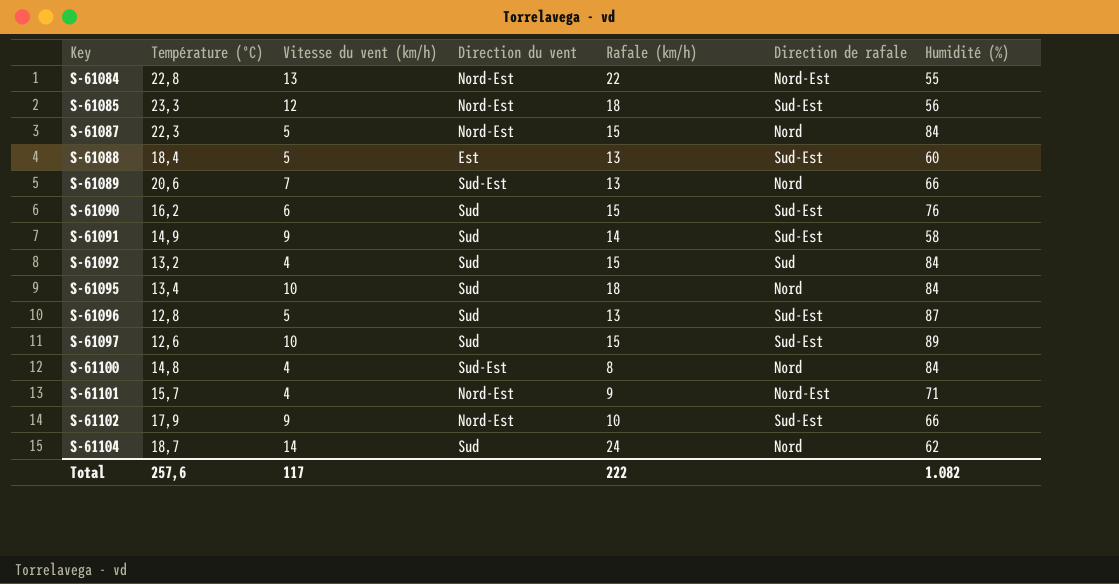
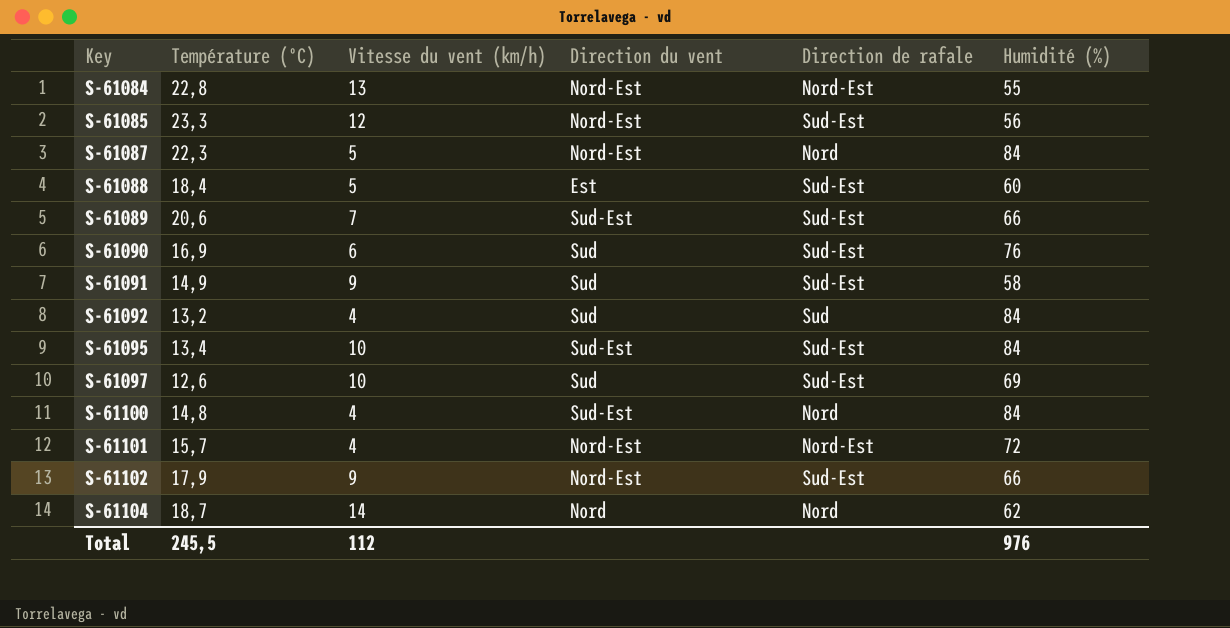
column Rafale (km/h) | position: 5 -> none
row S-61096: 12,8 | 5 | Sud | 13 | Sud-Est | 87 -> none
S-61089 | Direction de rafale: Nord -> Sud-Est
S-61090 | Température (ºC): 16,2 -> 16,9
S-61095 | Direction du vent: Sud -> Sud-Est
S-61095 | Direction de rafale: Nord -> Sud-Est
S-61097 | Humidité (%): 89 -> 69
S-61101 | Humidité (%): 71 -> 72
S-61104 | Direction du vent: Sud -> Nord
Total | Température (ºC): 257,6 -> 245,5
Total | Vitesse du vent (km/h): 117 -> 112
Total | Humidité (%): 1.082 -> 976

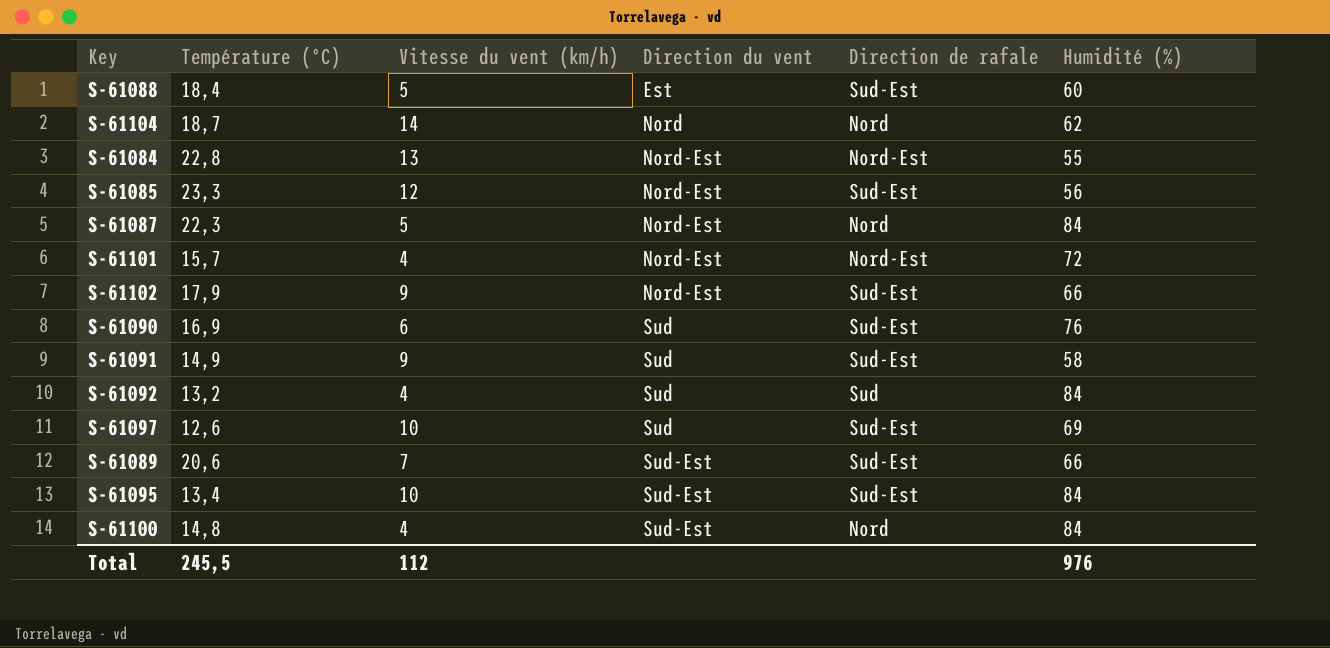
row order: Key ascending -> Direction du vent ascending

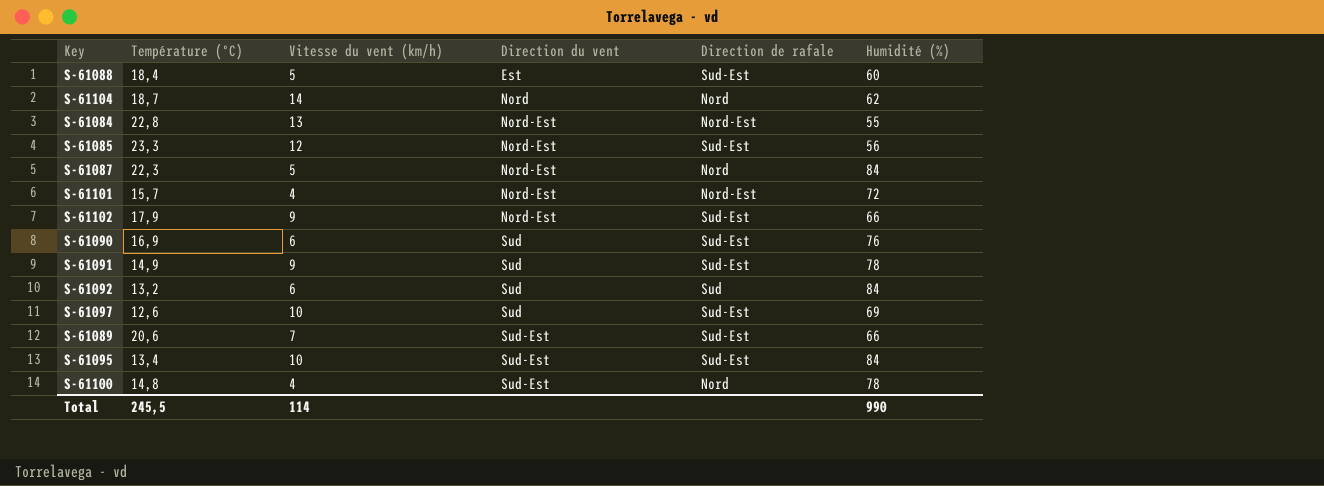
S-61091 | Humidité (%): 58 -> 78
S-61092 | Vitesse du vent (km/h): 4 -> 6
S-61100 | Humidité (%): 84 -> 78
Total | Vitesse du vent (km/h): 112 -> 114
Total | Humidité (%): 976 -> 990

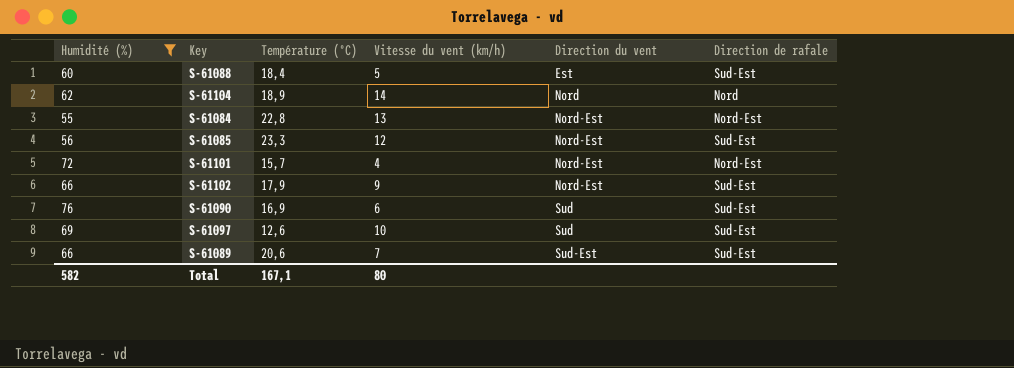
filter: none -> Humidité (%) <= 76
column Humidité (%) | position: 6 -> 1
S-61104 | Température (ºC): 18,7 -> 18,9
Total | Humidité (%): 990 -> 582
Total | Température (ºC): 245,5 -> 167,1
Total | Vitesse du vent (km/h): 114 -> 80

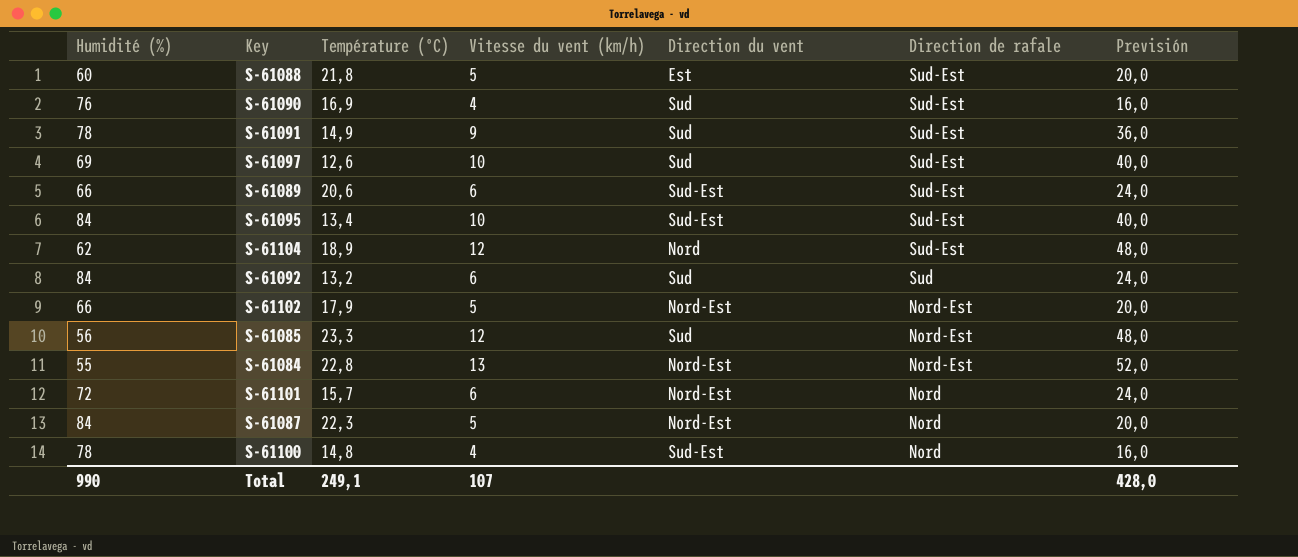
filter: Humidité (%) <= 76 -> none
row order: Direction du vent ascending -> Direction de rafale descending
column Previsión | formula: none -> [Vitesse du vent (km/h)] * 4
S-61088 | Température (ºC): 18,4 -> 21,8
S-61090 | Vitesse du vent (km/h): 6 -> 4
S-61089 | Vitesse du vent (km/h): 7 -> 6
S-61104 | Vitesse du vent (km/h): 14 -> 12
S-61104 | Direction de rafale: Nord -> Sud-Est
S-61102 | Vitesse du vent (km/h): 9 -> 5
S-61102 | Direction de rafale: Sud-Est -> Nord-Est
S-61085 | Direction du vent: Nord-Est -> Sud
S-61085 | Direction de rafale: Sud-Est -> Nord-Est
S-61101 | Vitesse du vent (km/h): 4 -> 6
S-61101 | Direction de rafale: Nord-Est -> Nord
Total | Humidité (%): 582 -> 990
Total | Température (ºC): 167,1 -> 249,1
Total | Vitesse du vent (km/h): 80 -> 107

